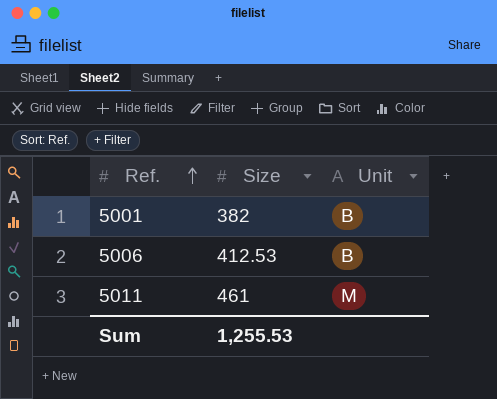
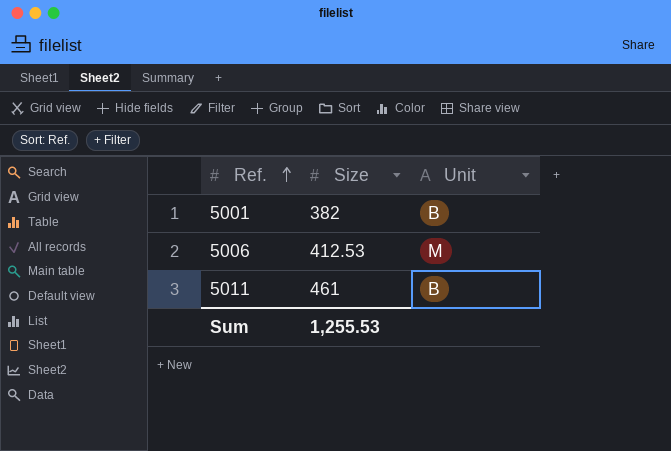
5006 | Unit: B -> M
5011 | Unit: M -> B

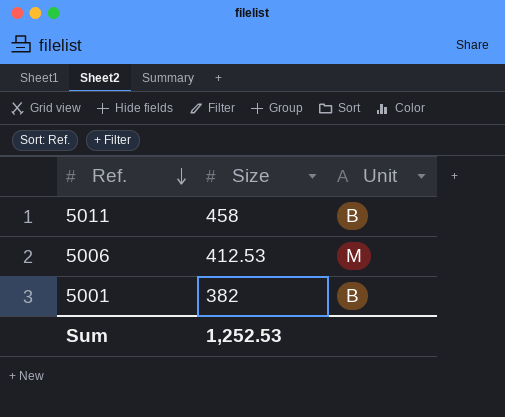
row order: Ref. ascending -> Ref. descending
5011 | Size: 461 -> 458
Sum | Size: 1,255.53 -> 1,252.53

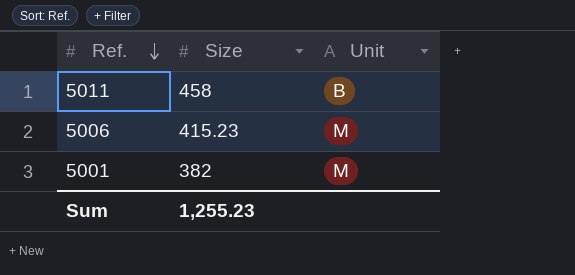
5006 | Size: 412.53 -> 415.23
5001 | Unit: B -> M
Sum | Size: 1,252.53 -> 1,255.23

